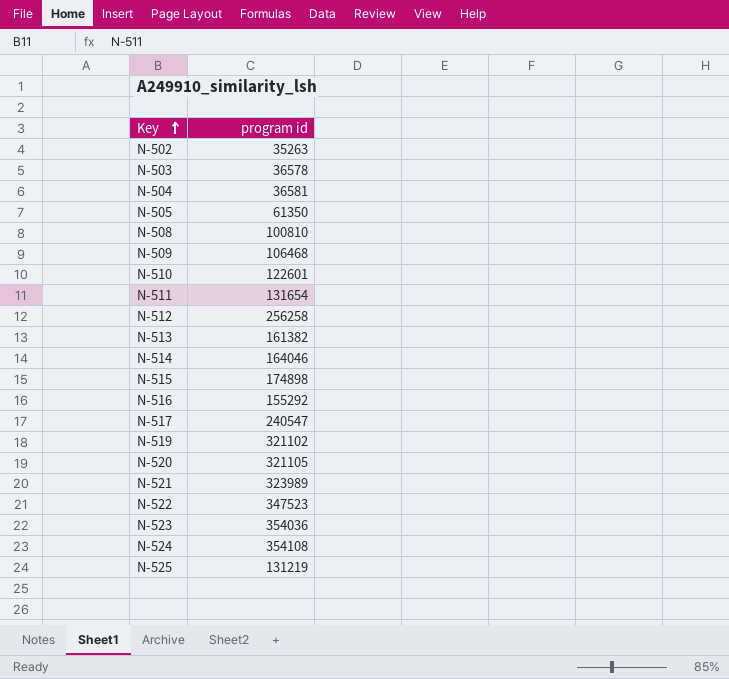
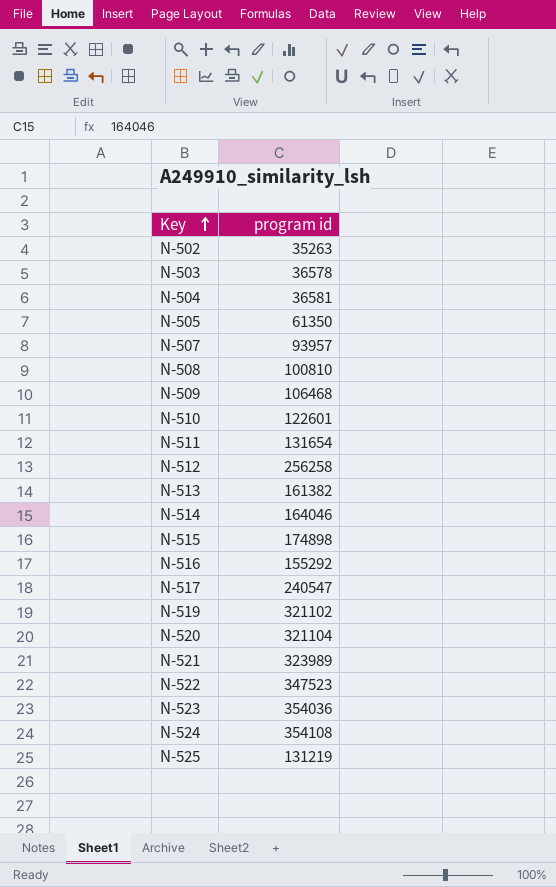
row N-507: none -> 93957
N-520 | program id: 321105 -> 321104

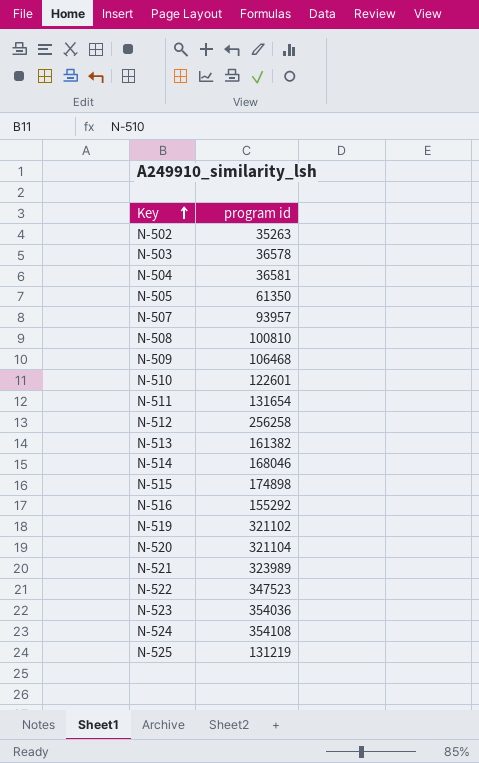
row N-517: 240547 -> none
N-514 | program id: 164046 -> 168046

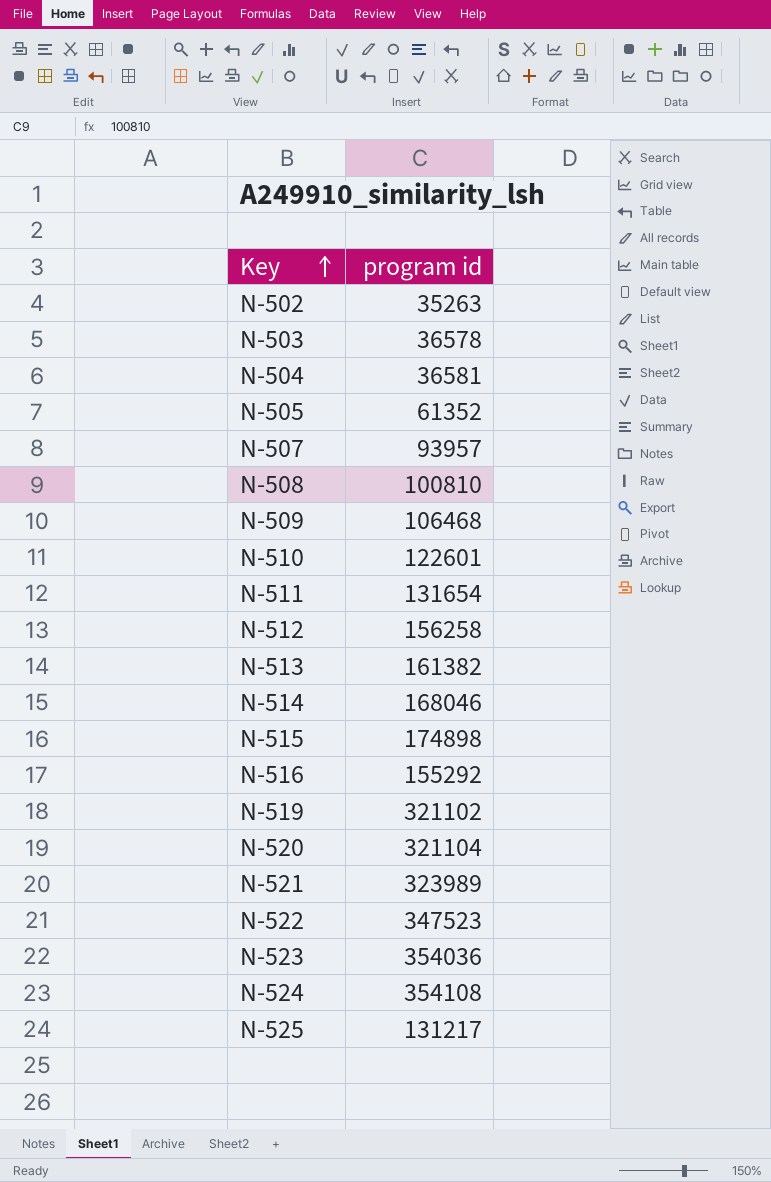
N-505 | program id: 61350 -> 61352
N-512 | program id: 256258 -> 156258
N-525 | program id: 131219 -> 131217

